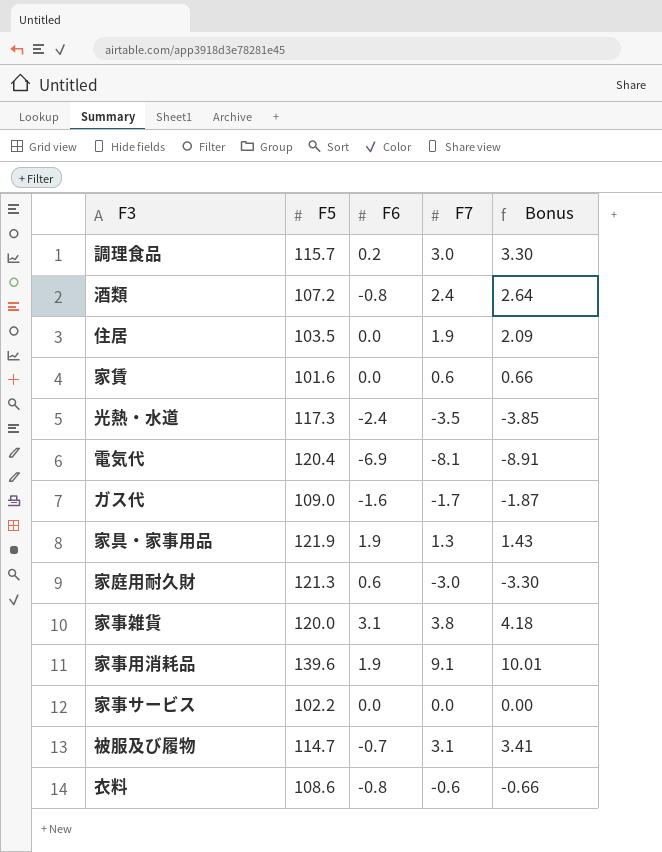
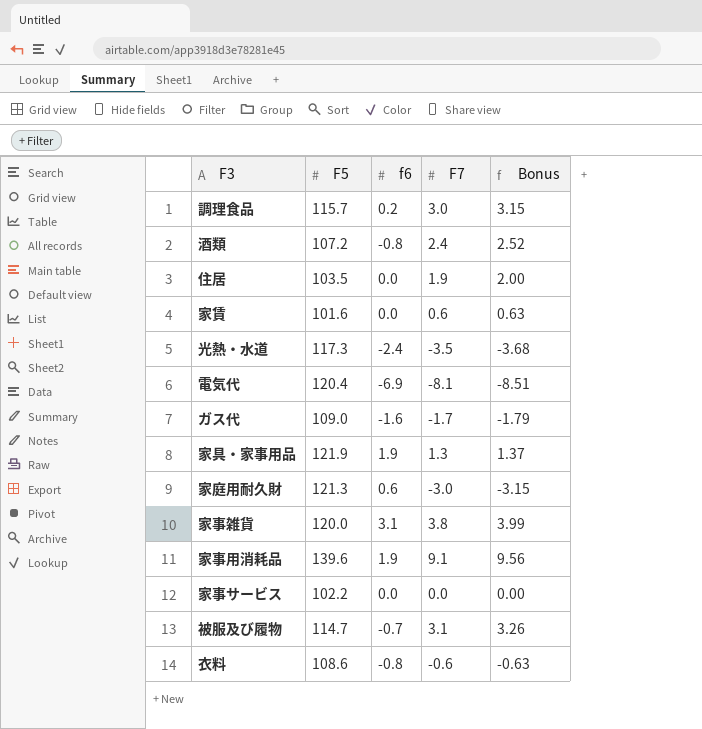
column name: F6 -> f6
column Bonus | formula: [F7] * 1.1 -> [F7] * 1.05

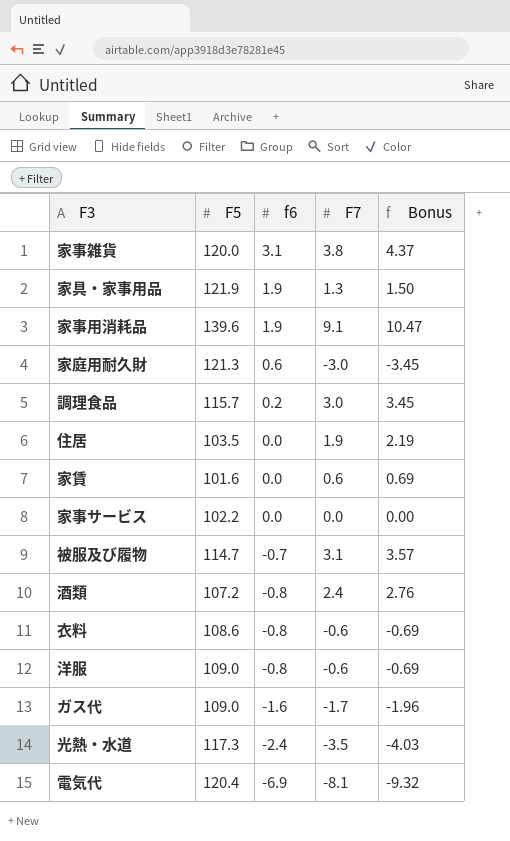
row order: none -> f6 descending
column Bonus | formula: [F7] * 1.05 -> [F7] * 1.15
row 洋服: none -> 109.0 | -0.8 | -0.6 | -0.69

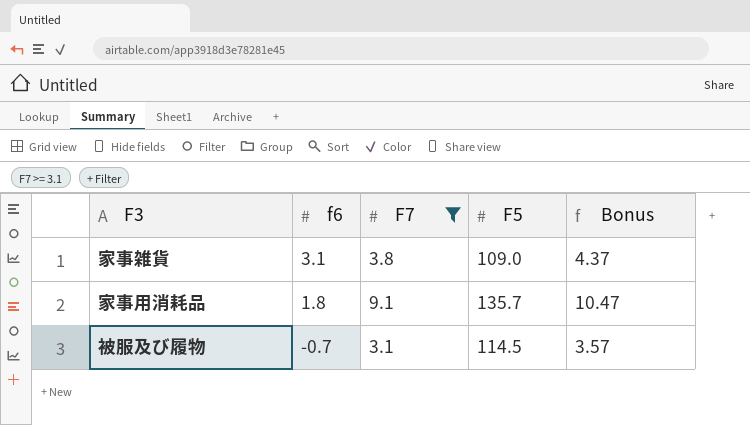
filter: none -> F7 >= 3.1
column F5 | position: 2 -> 4
家事雑貨 | F5: 120.0 -> 109.0
家事用消耗品 | f6: 1.9 -> 1.8
家事用消耗品 | F5: 139.6 -> 135.7
被服及び履物 | F5: 114.7 -> 114.5

